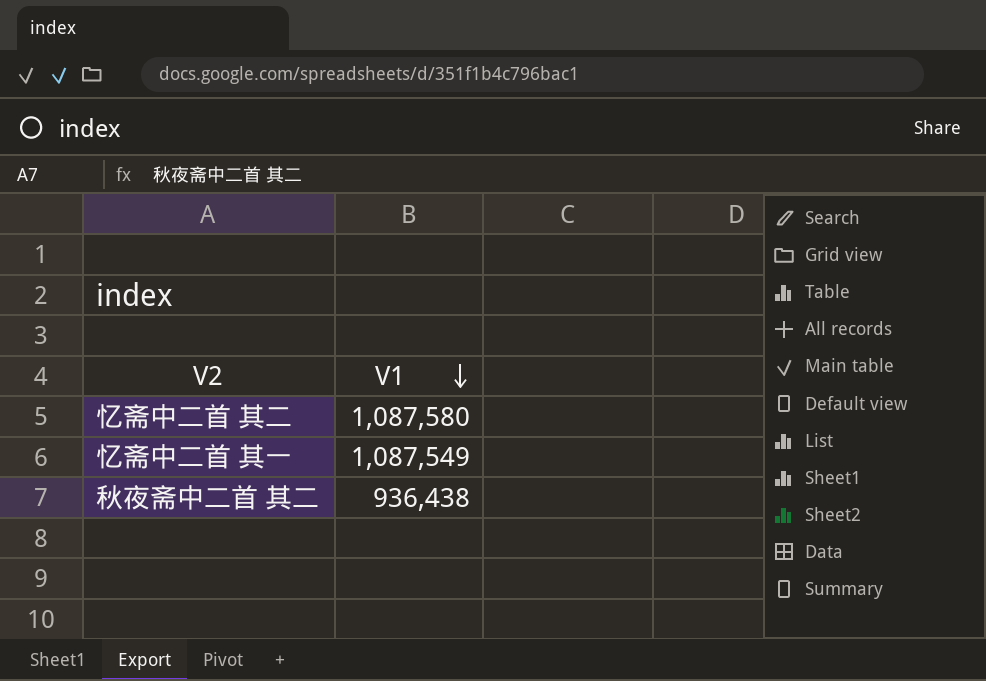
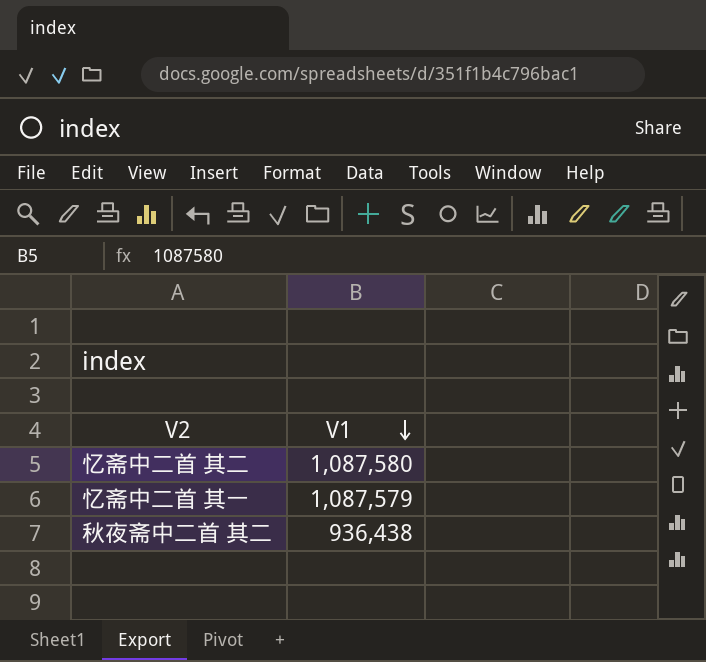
忆斋中二首 其一 | V1: 1,087,549 -> 1,087,579

